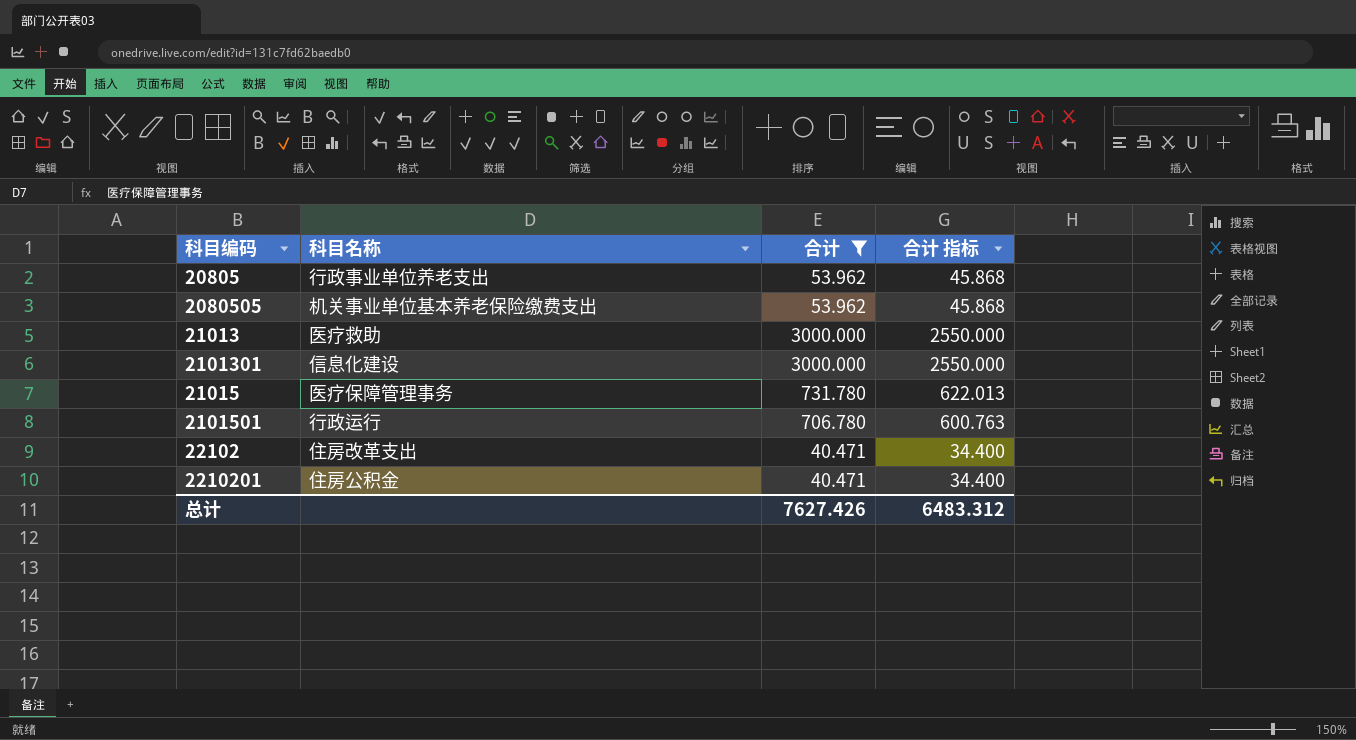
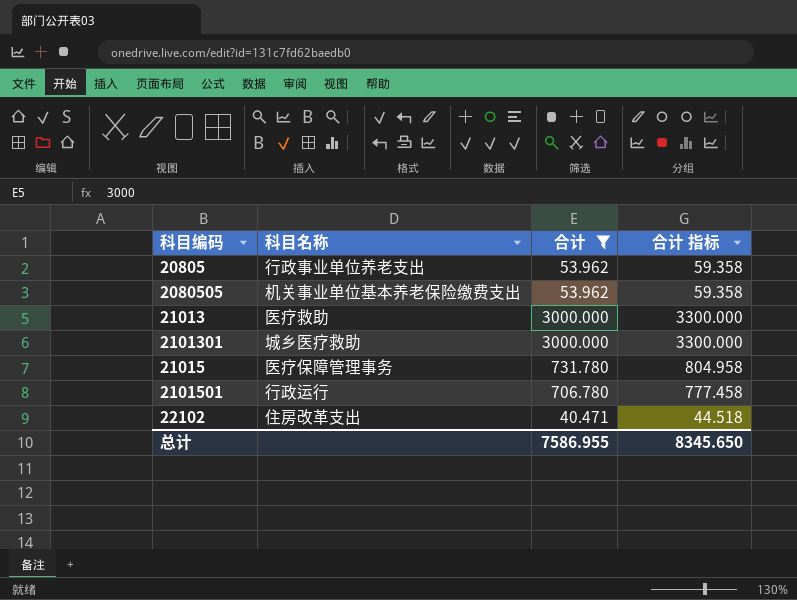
column 合计 指标 | formula: [合计] * 0.85 -> [合计] * 1.1
row 2210201: 住房公积金 | 40.471 | 34.400 -> none
2101301 | 科目名称: 信息化建设 -> 城乡医疗救助
总计 | 合计: 7627.426 -> 7586.955
总计 | 合计 指标: 6483.312 -> 8345.650

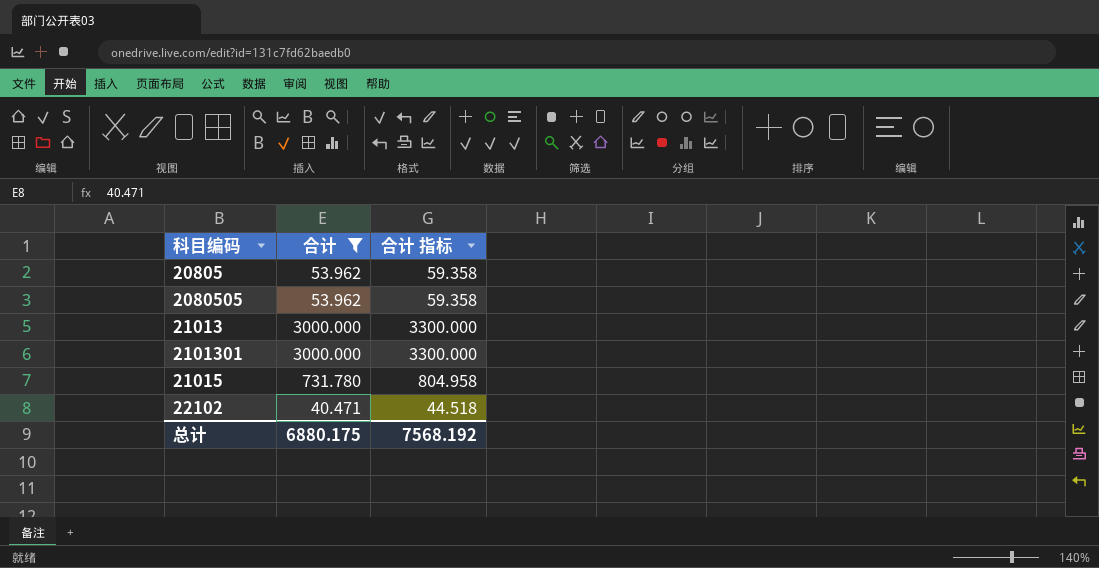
column 科目名称 | position: 2 -> none
row 2101501: 行政运行 | 706.780 | 777.458 -> none
总计 | 合计: 7586.955 -> 6880.175
总计 | 合计 指标: 8345.650 -> 7568.192

